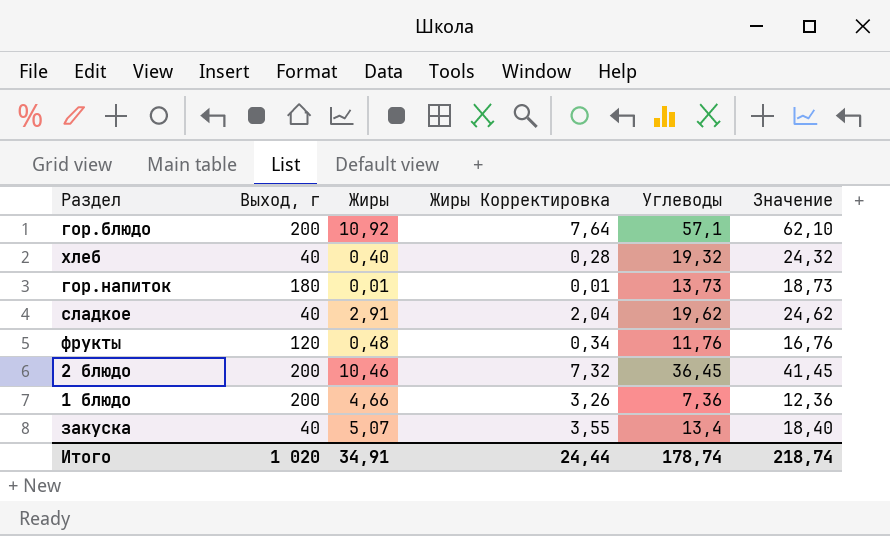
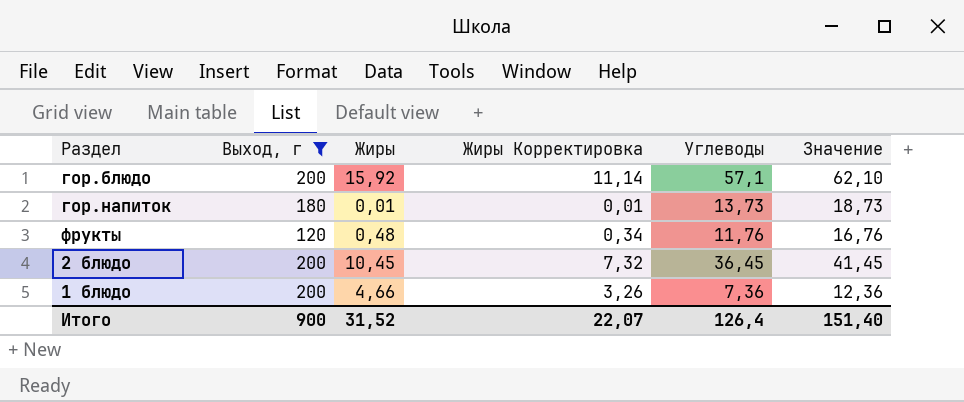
filter: none -> Выход, г != 40
гор.блюдо | Жиры: 10,92 -> 15,92
гор.блюдо | Жиры Корректировка: 7,64 -> 11,14
2 блюдо | Жиры: 10,46 -> 10,45
Итого | Выход, г: 1 020 -> 900
Итого | Жиры: 34,91 -> 31,52
Итого | Жиры Корректировка: 24,44 -> 22,07
Итого | Углеводы: 178,74 -> 126,4
Итого | Значение: 218,74 -> 151,40

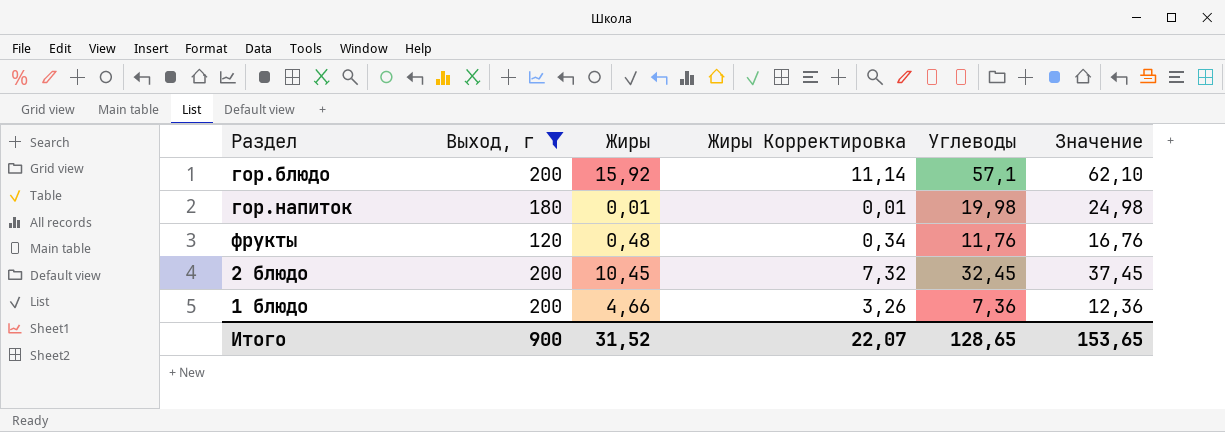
гор.напиток | Углеводы: 13,73 -> 19,98
гор.напиток | Значение: 18,73 -> 24,98
2 блюдо | Углеводы: 36,45 -> 32,45
2 блюдо | Значение: 41,45 -> 37,45
Итого | Углеводы: 126,4 -> 128,65
Итого | Значение: 151,40 -> 153,65

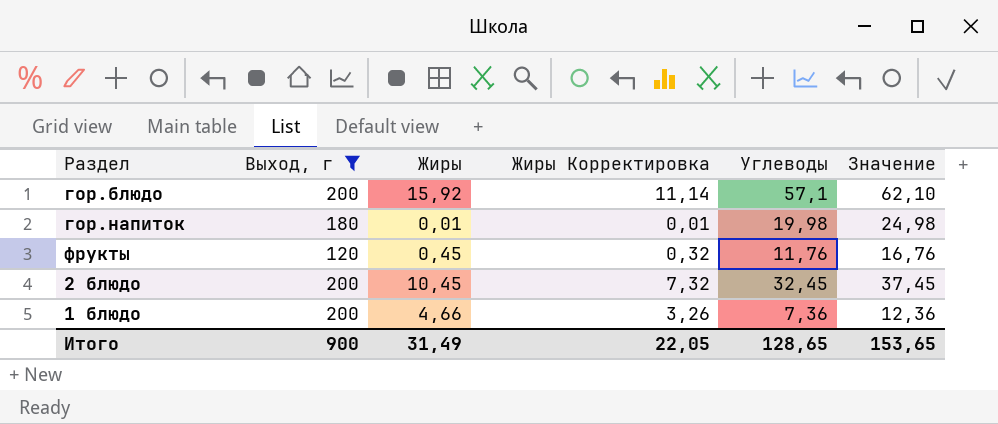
фрукты | Жиры: 0,48 -> 0,45
фрукты | Жиры Корректировка: 0,34 -> 0,32
Итого | Жиры: 31,52 -> 31,49
Итого | Жиры Корректировка: 22,07 -> 22,05

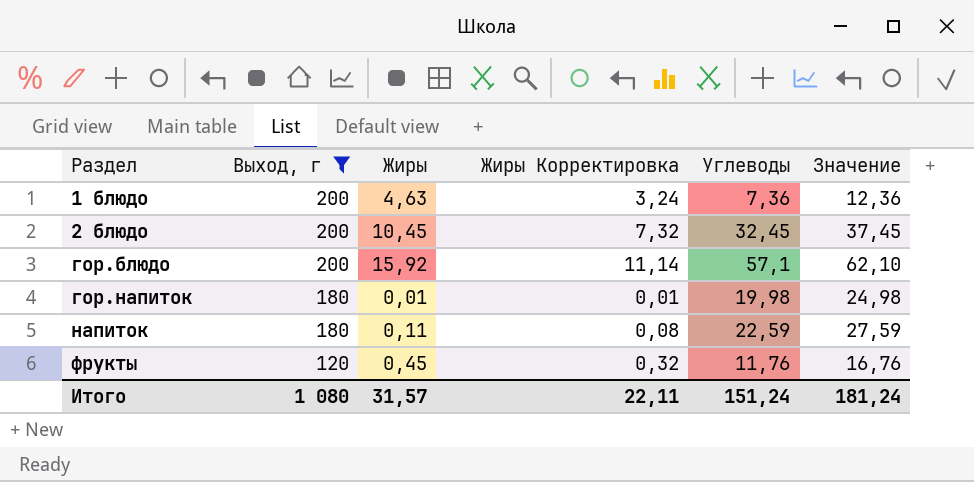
row order: none -> Раздел ascending
1 блюдо | Жиры: 4,66 -> 4,63
1 блюдо | Жиры Корректировка: 3,26 -> 3,24
row напиток: none -> 180 | 0,11 | 0,08 | 22,59 | 27,59
Итого | Выход, г: 900 -> 1 080
Итого | Жиры: 31,49 -> 31,57
Итого | Жиры Корректировка: 22,05 -> 22,11
Итого | Углеводы: 128,65 -> 151,24
Итого | Значение: 153,65 -> 181,24

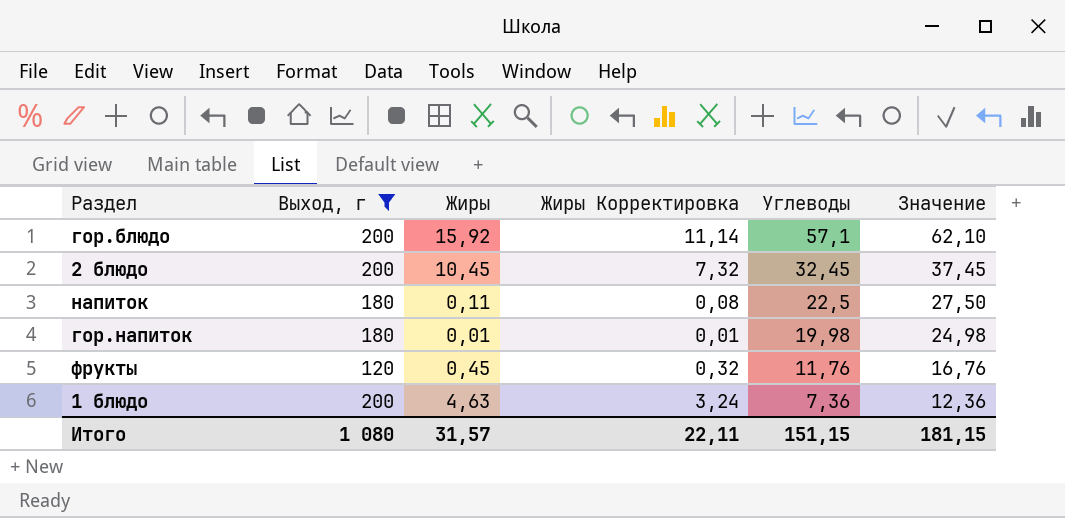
row order: Раздел ascending -> Углеводы descending
напиток | Углеводы: 22,59 -> 22,5
напиток | Значение: 27,59 -> 27,50
Итого | Углеводы: 151,24 -> 151,15
Итого | Значение: 181,24 -> 181,15

